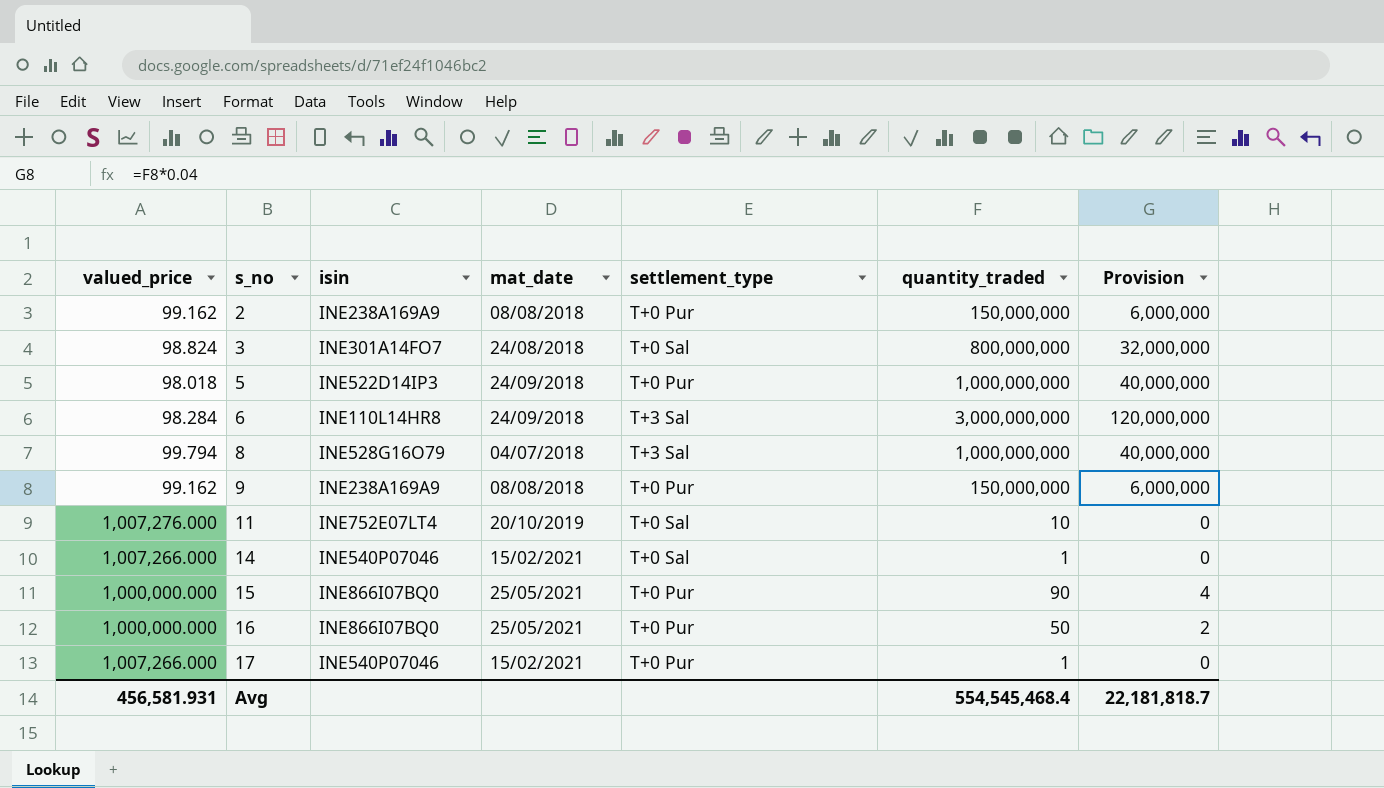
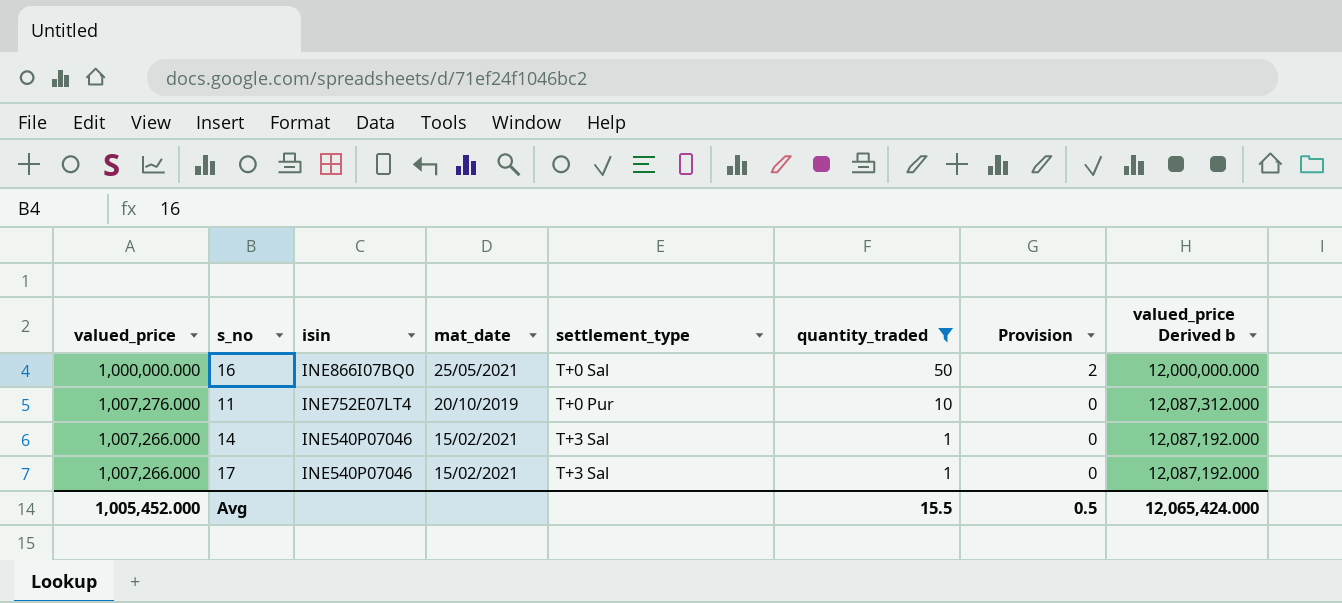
filter: none -> quantity_traded <= 50
row order: s_no ascending -> isin descending
column valued_price Derived b | formula: none -> [valued_price] * 12
16 | settlement_type: T+0 Pur -> T+0 Sal
11 | settlement_type: T+0 Sal -> T+0 Pur
14 | settlement_type: T+0 Sal -> T+3 Sal
17 | settlement_type: T+0 Pur -> T+3 Sal
Avg | valued_price: 456,581.931 -> 1,005,452.000
Avg | quantity_traded: 554,545,468.4 -> 15.5
Avg | Provision: 22,181,818.7 -> 0.5

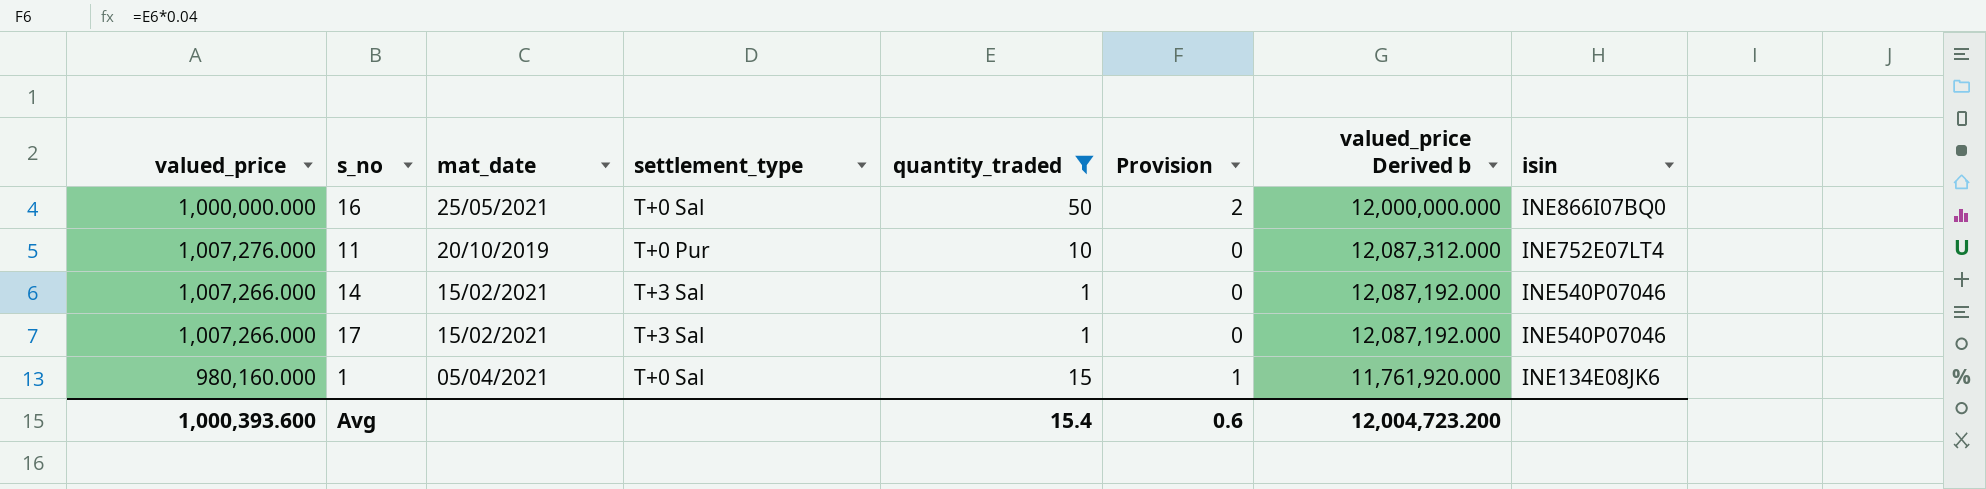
column isin | position: 3 -> 8
row 1: none -> 980,160.000 | 05/04/2021 | T+0 Sal | 15 | 1 | 11,761,920.000 | INE134E08JK6
Avg | valued_price: 1,005,452.000 -> 1,000,393.600
Avg | quantity_traded: 15.5 -> 15.4
Avg | Provision: 0.5 -> 0.6
Avg | valued_price Derived b: 12,065,424.000 -> 12,004,723.200

